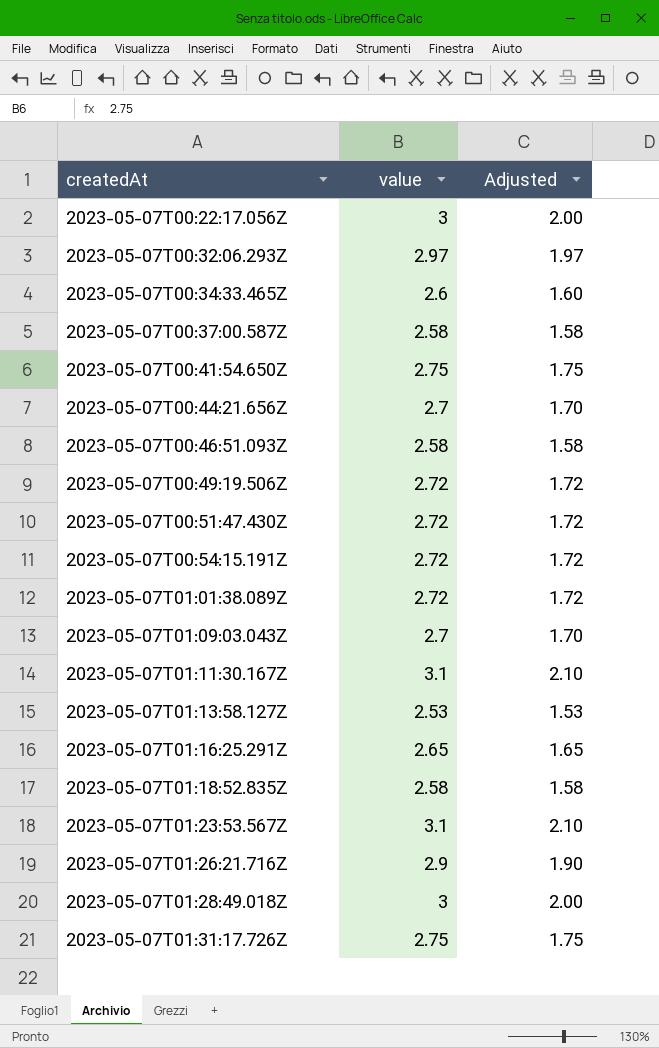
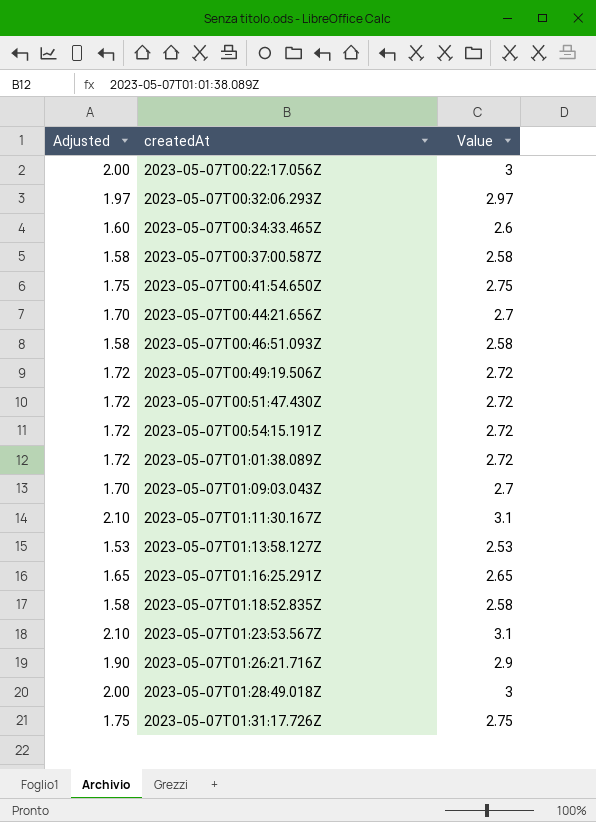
column Adjusted | position: 3 -> 1
column name: value -> Value

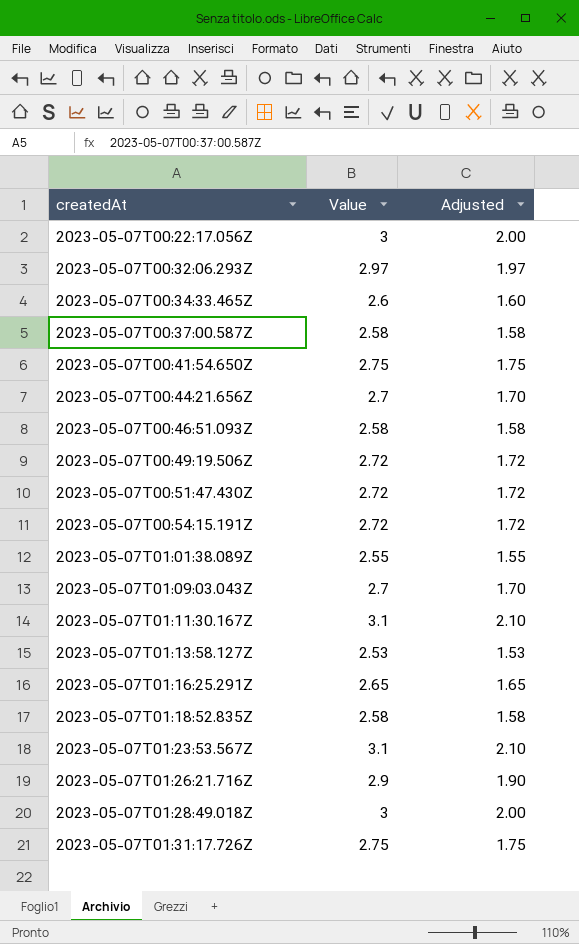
column Adjusted | position: 1 -> 3
2023-05-07T01:01:38.089Z | Value: 2.72 -> 2.55
2023-05-07T01:01:38.089Z | Adjusted: 1.72 -> 1.55

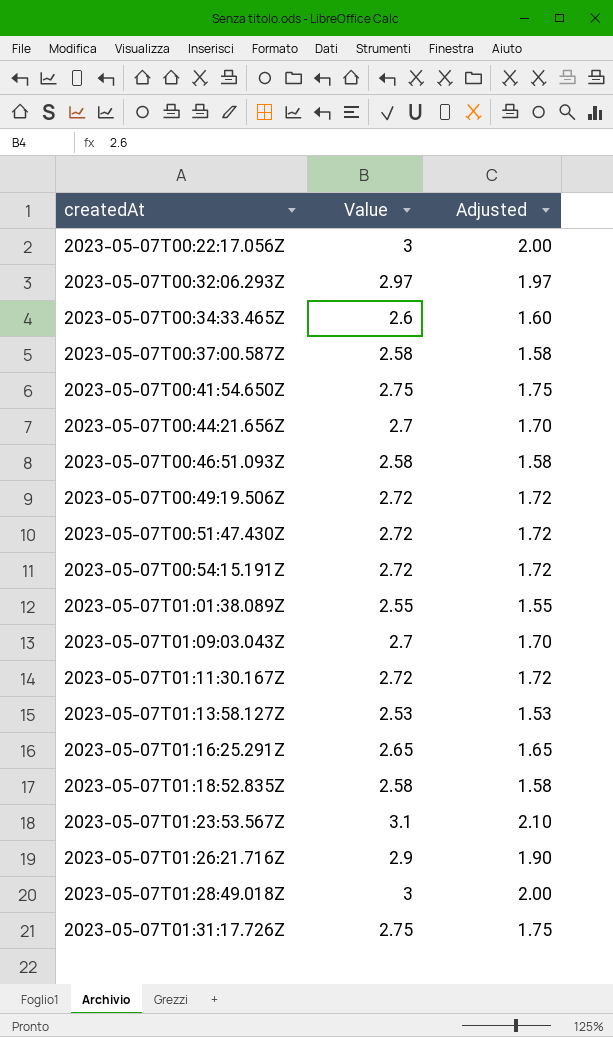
2023-05-07T01:11:30.167Z | Value: 3.1 -> 2.72
2023-05-07T01:11:30.167Z | Adjusted: 2.10 -> 1.72

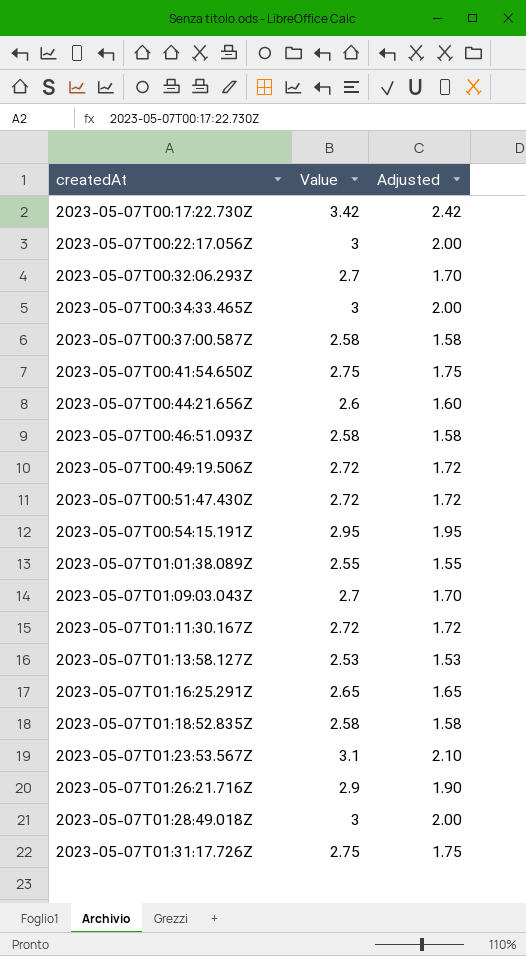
row 2023-05-07T00:17:22.730Z: none -> 3.42 | 2.42
2023-05-07T00:32:06.293Z | Value: 2.97 -> 2.7
2023-05-07T00:32:06.293Z | Adjusted: 1.97 -> 1.70
2023-05-07T00:34:33.465Z | Value: 2.6 -> 3
2023-05-07T00:34:33.465Z | Adjusted: 1.60 -> 2.00
2023-05-07T00:44:21.656Z | Value: 2.7 -> 2.6
2023-05-07T00:44:21.656Z | Adjusted: 1.70 -> 1.60
2023-05-07T00:54:15.191Z | Value: 2.72 -> 2.95
2023-05-07T00:54:15.191Z | Adjusted: 1.72 -> 1.95

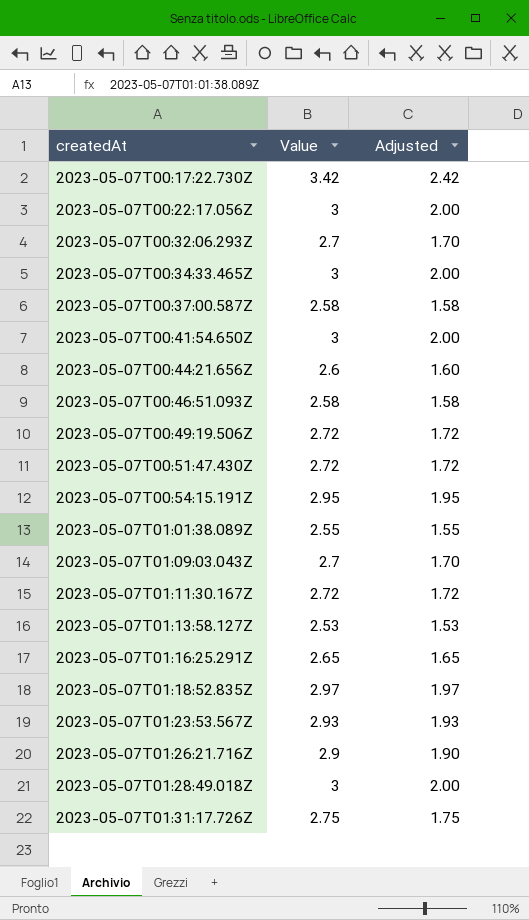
2023-05-07T00:41:54.650Z | Value: 2.75 -> 3
2023-05-07T00:41:54.650Z | Adjusted: 1.75 -> 2.00
2023-05-07T01:18:52.835Z | Value: 2.58 -> 2.97
2023-05-07T01:18:52.835Z | Adjusted: 1.58 -> 1.97
2023-05-07T01:23:53.567Z | Value: 3.1 -> 2.93
2023-05-07T01:23:53.567Z | Adjusted: 2.10 -> 1.93

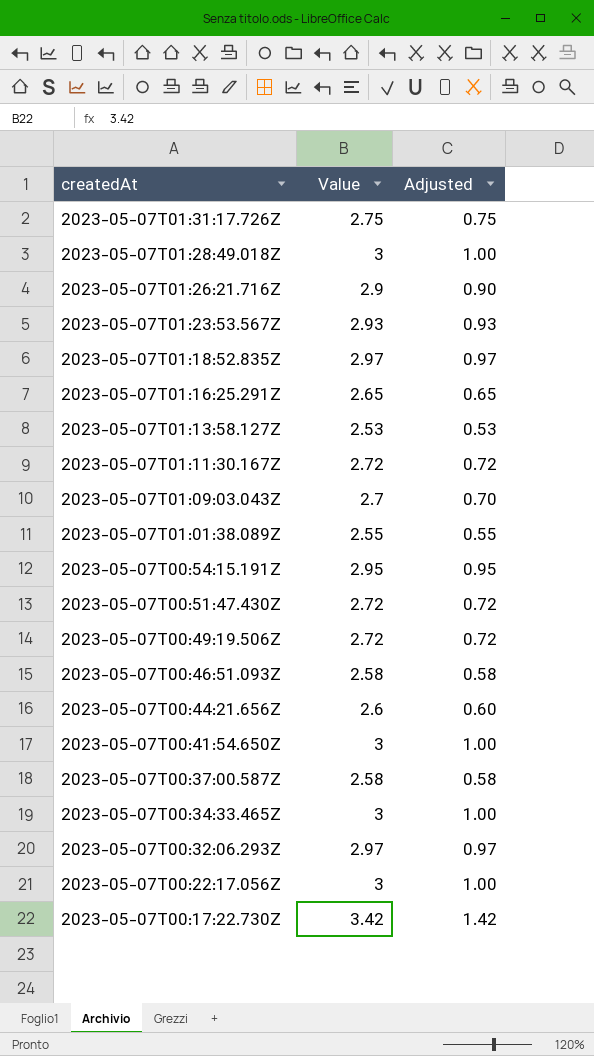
row order: createdAt ascending -> createdAt descending
column Adjusted | formula: [Value] - 1 -> [Value] - 2
2023-05-07T00:32:06.293Z | Value: 2.7 -> 2.97

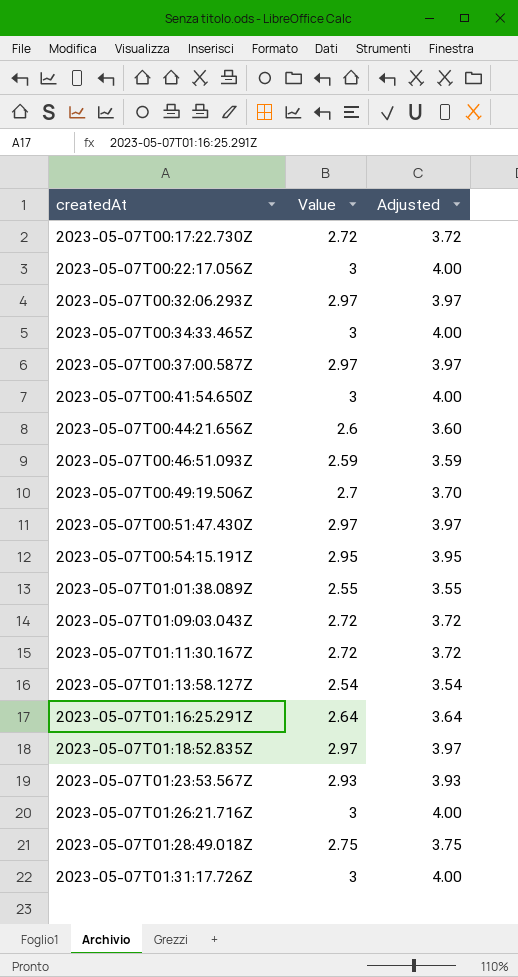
row order: createdAt descending -> createdAt ascending
column Adjusted | formula: [Value] - 2 -> [Value] + 1
2023-05-07T00:17:22.730Z | Value: 3.42 -> 2.72
2023-05-07T00:37:00.587Z | Value: 2.58 -> 2.97
2023-05-07T00:46:51.093Z | Value: 2.58 -> 2.59
2023-05-07T00:49:19.506Z | Value: 2.72 -> 2.7
2023-05-07T00:51:47.430Z | Value: 2.72 -> 2.97
2023-05-07T01:09:03.043Z | Value: 2.7 -> 2.72
2023-05-07T01:13:58.127Z | Value: 2.53 -> 2.54
2023-05-07T01:16:25.291Z | Value: 2.65 -> 2.64
2023-05-07T01:26:21.716Z | Value: 2.9 -> 3
2023-05-07T01:28:49.018Z | Value: 3 -> 2.75
2023-05-07T01:31:17.726Z | Value: 2.75 -> 3

